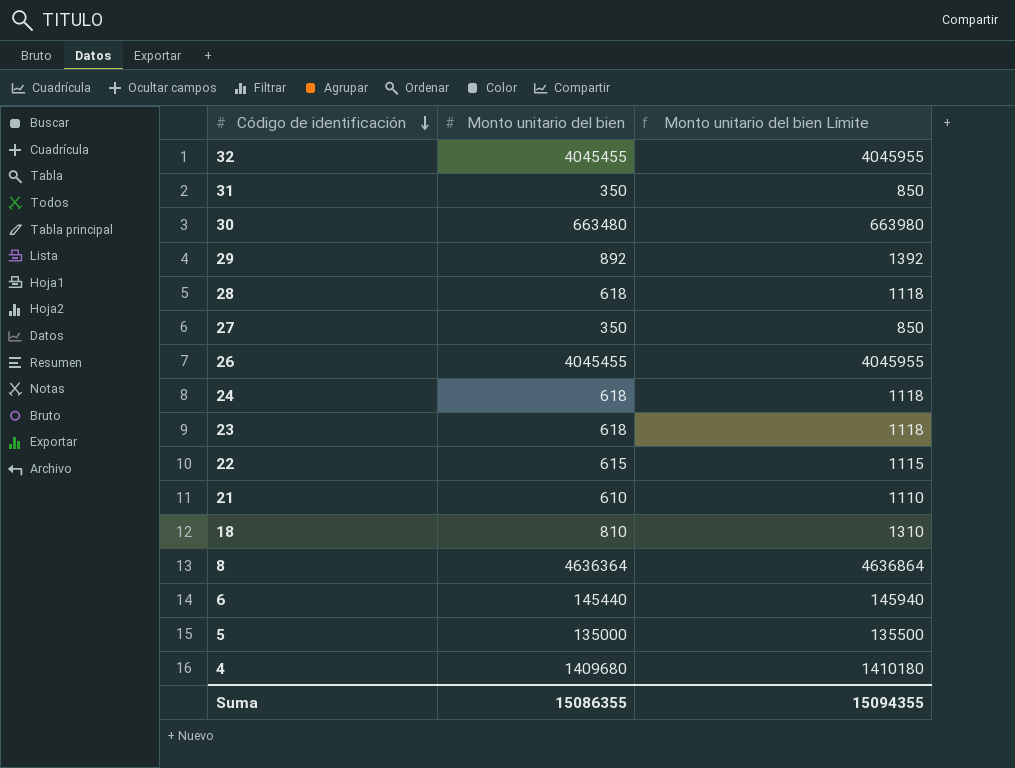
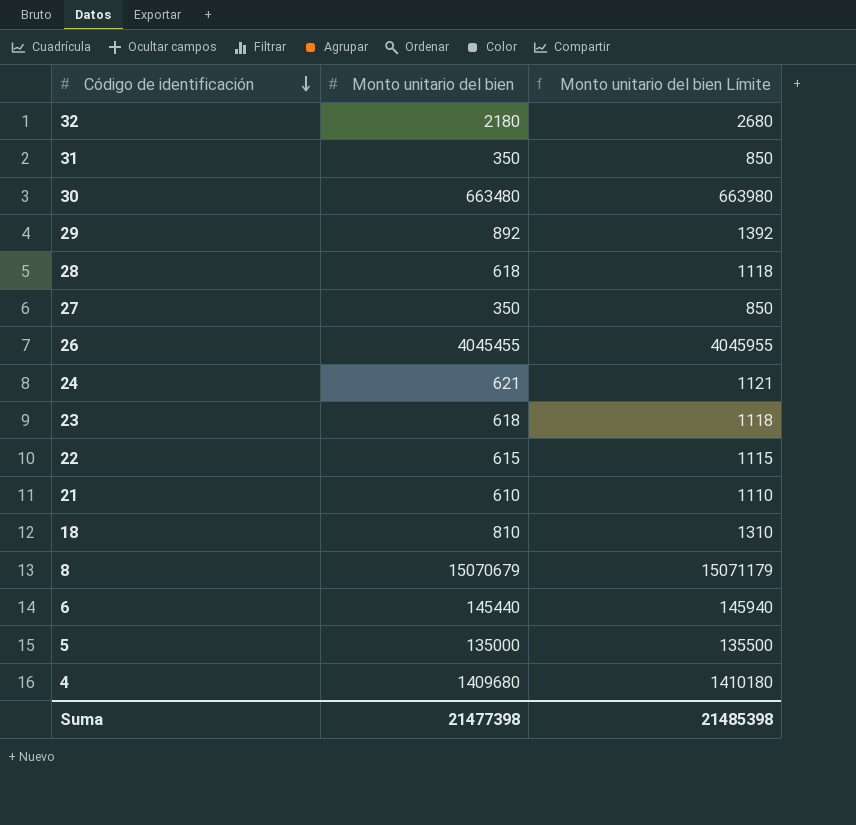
32 | Monto unitario del bien: 4045455 -> 2180
32 | Monto unitario del bien Límite: 4045955 -> 2680
24 | Monto unitario del bien: 618 -> 621
24 | Monto unitario del bien Límite: 1118 -> 1121
8 | Monto unitario del bien: 4636364 -> 15070679
8 | Monto unitario del bien Límite: 4636864 -> 15071179
Suma | Monto unitario del bien: 15086355 -> 21477398
Suma | Monto unitario del bien Límite: 15094355 -> 21485398

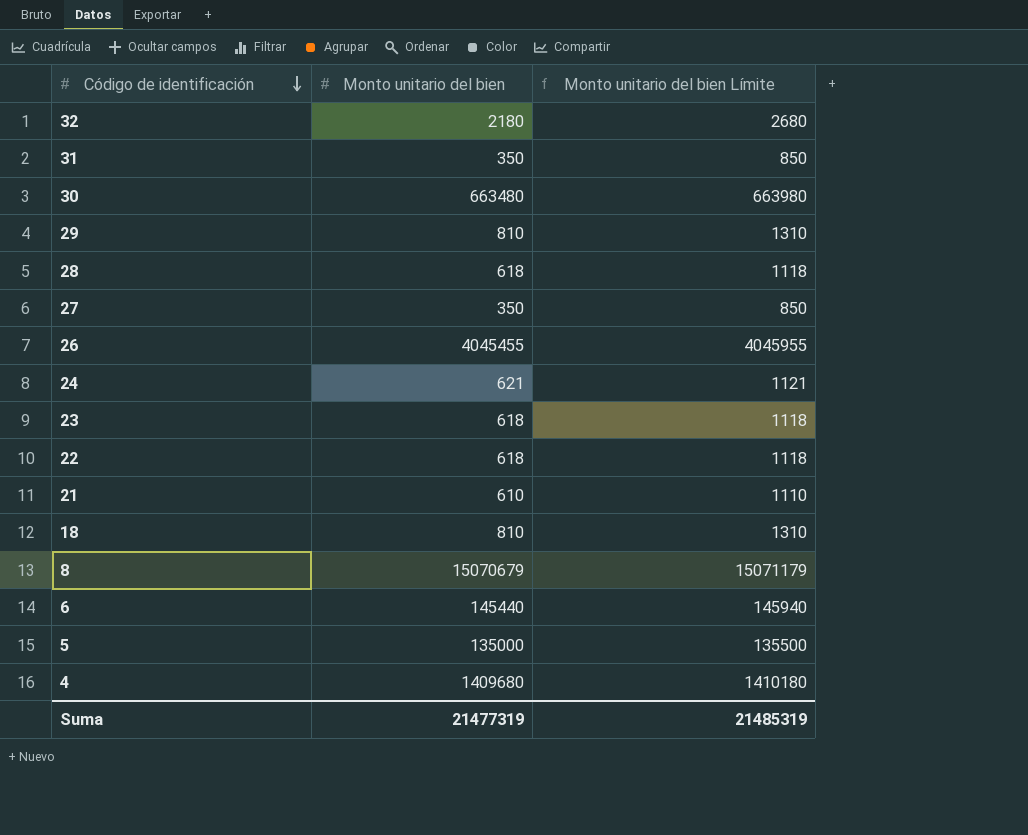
29 | Monto unitario del bien: 892 -> 810
29 | Monto unitario del bien Límite: 1392 -> 1310
22 | Monto unitario del bien: 615 -> 618
22 | Monto unitario del bien Límite: 1115 -> 1118
Suma | Monto unitario del bien: 21477398 -> 21477319
Suma | Monto unitario del bien Límite: 21485398 -> 21485319

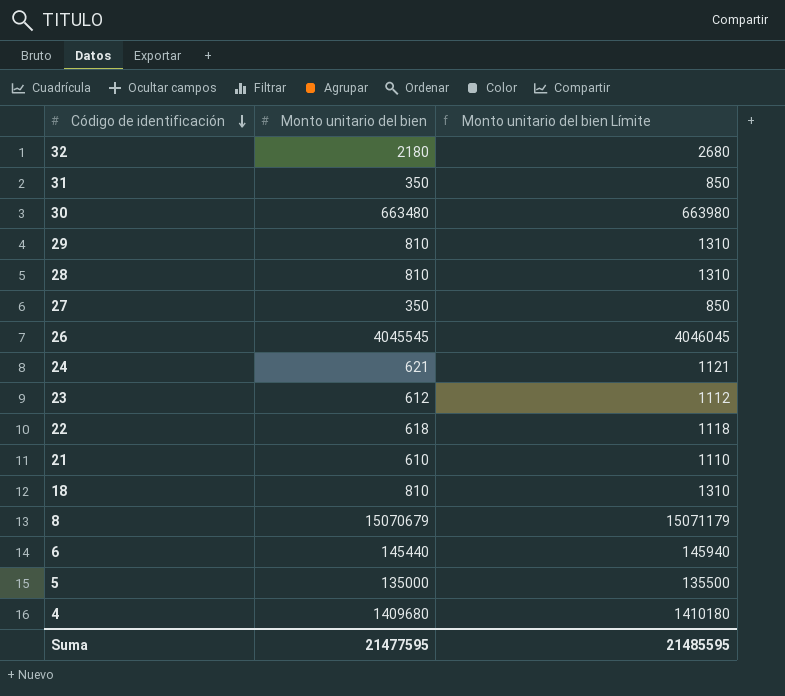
28 | Monto unitario del bien: 618 -> 810
28 | Monto unitario del bien Límite: 1118 -> 1310
26 | Monto unitario del bien: 4045455 -> 4045545
26 | Monto unitario del bien Límite: 4045955 -> 4046045
23 | Monto unitario del bien: 618 -> 612
23 | Monto unitario del bien Límite: 1118 -> 1112
Suma | Monto unitario del bien: 21477319 -> 21477595
Suma | Monto unitario del bien Límite: 21485319 -> 21485595

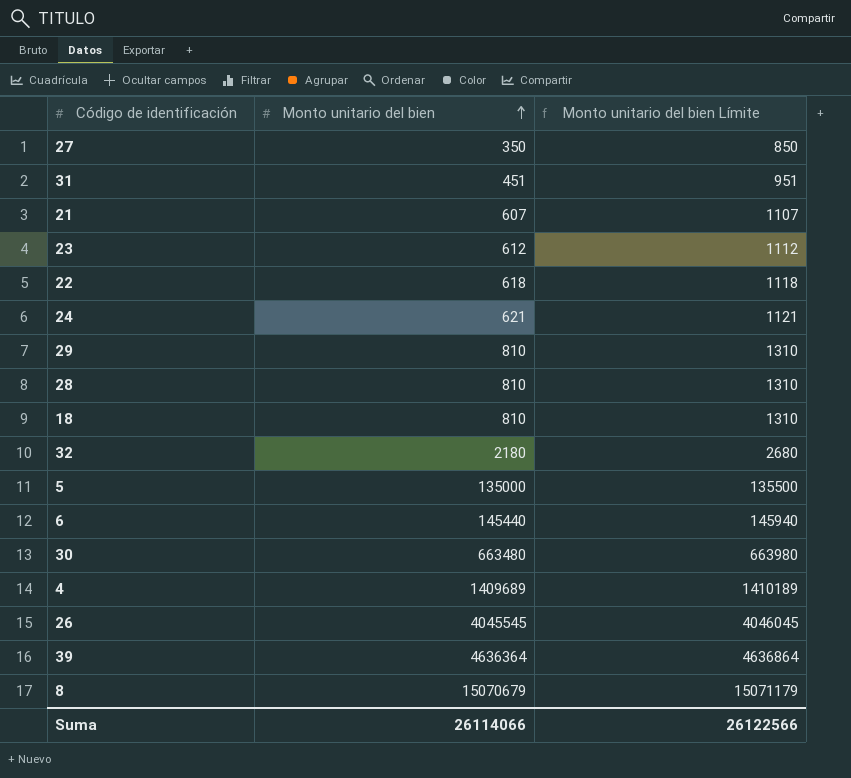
row order: Código de identificación descending -> Monto unitario del bien ascending
31 | Monto unitario del bien: 350 -> 451
31 | Monto unitario del bien Límite: 850 -> 951
21 | Monto unitario del bien: 610 -> 607
21 | Monto unitario del bien Límite: 1110 -> 1107
4 | Monto unitario del bien: 1409680 -> 1409689
4 | Monto unitario del bien Límite: 1410180 -> 1410189
row 39: none -> 4636364 | 4636864
Suma | Monto unitario del bien: 21477595 -> 26114066
Suma | Monto unitario del bien Límite: 21485595 -> 26122566

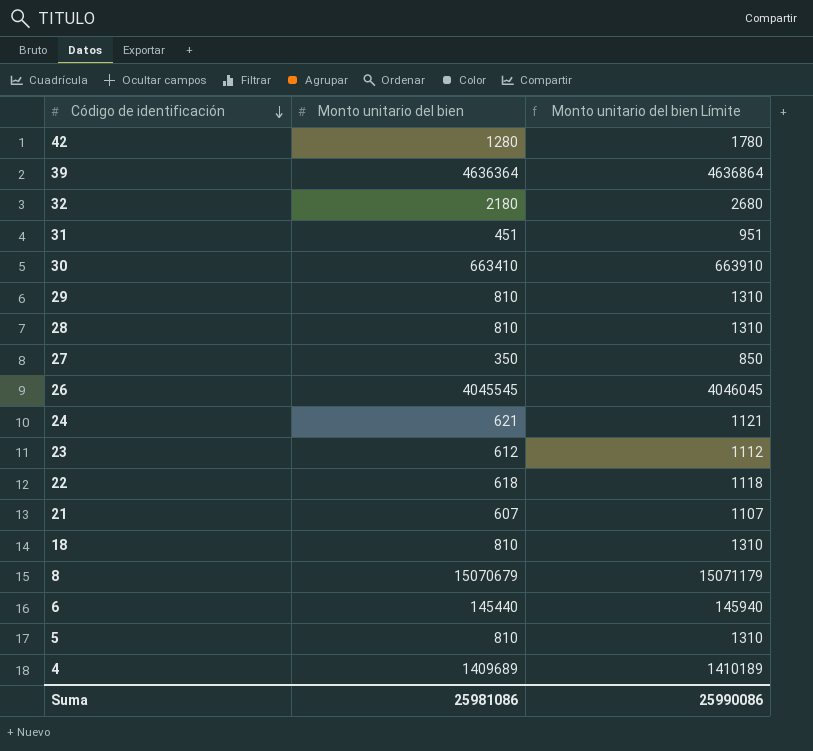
row order: Monto unitario del bien ascending -> Código de identificación descending
row 42: none -> 1280 | 1780
30 | Monto unitario del bien: 663480 -> 663410
30 | Monto unitario del bien Límite: 663980 -> 663910
5 | Monto unitario del bien: 135000 -> 810
5 | Monto unitario del bien Límite: 135500 -> 1310
Suma | Monto unitario del bien: 26114066 -> 25981086
Suma | Monto unitario del bien Límite: 26122566 -> 25990086

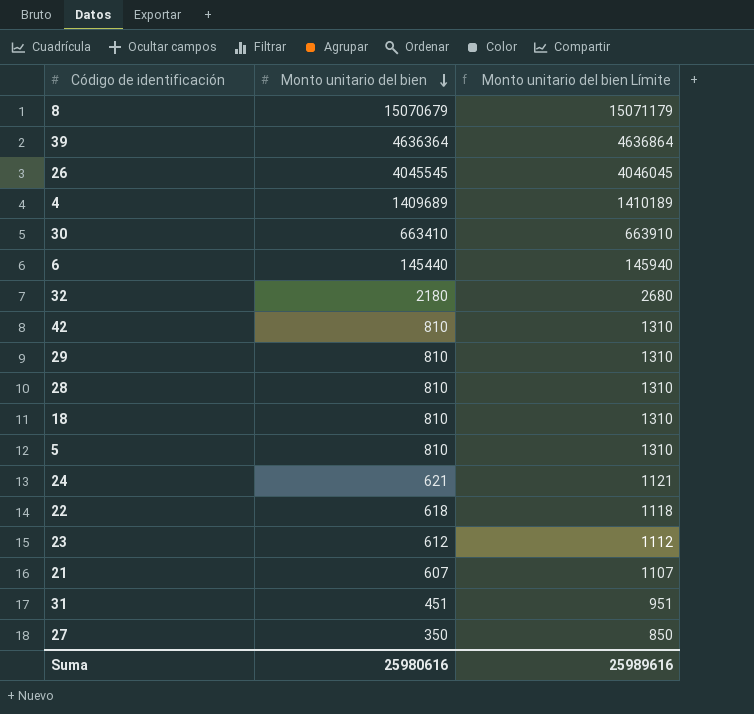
row order: Código de identificación descending -> Monto unitario del bien descending
42 | Monto unitario del bien: 1280 -> 810
42 | Monto unitario del bien Límite: 1780 -> 1310
Suma | Monto unitario del bien: 25981086 -> 25980616
Suma | Monto unitario del bien Límite: 25990086 -> 25989616

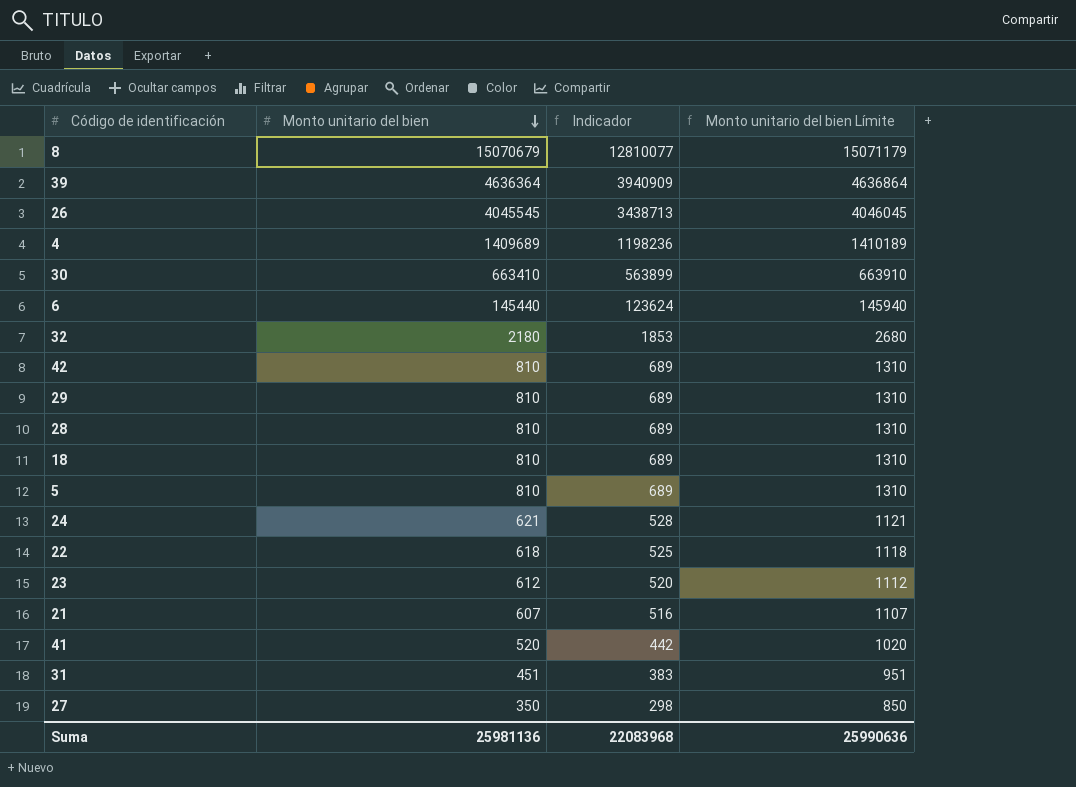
column Indicador | formula: none -> [Monto unitario del bien] * 0,85
row 41: none -> 520 | 442 | 1020
Suma | Monto unitario del bien: 25980616 -> 25981136
Suma | Monto unitario del bien Límite: 25989616 -> 25990636

